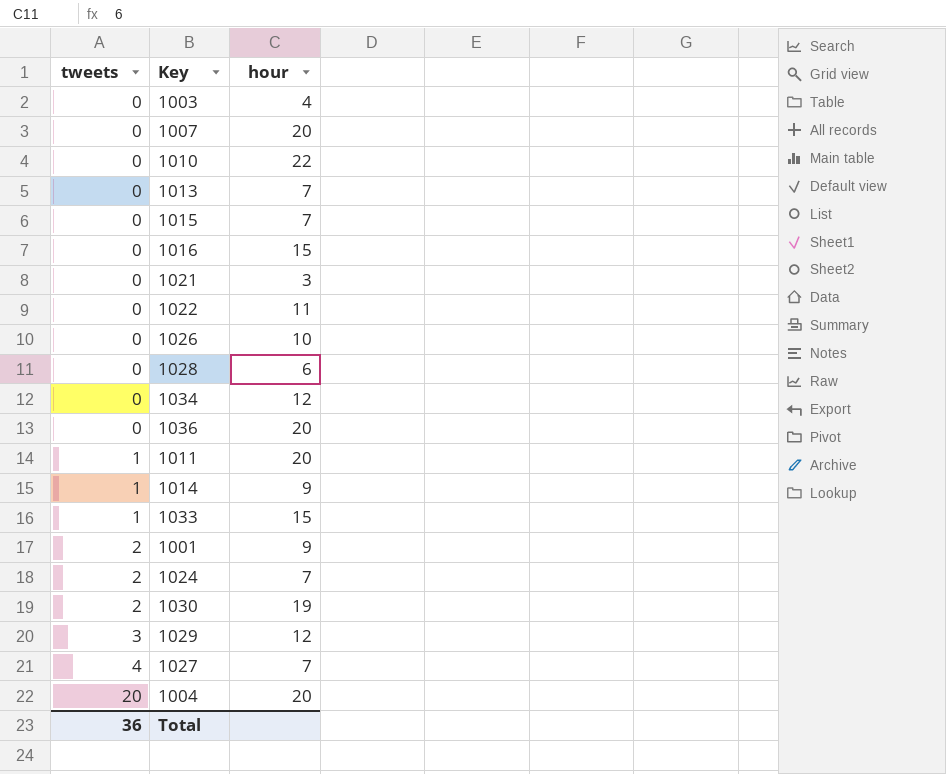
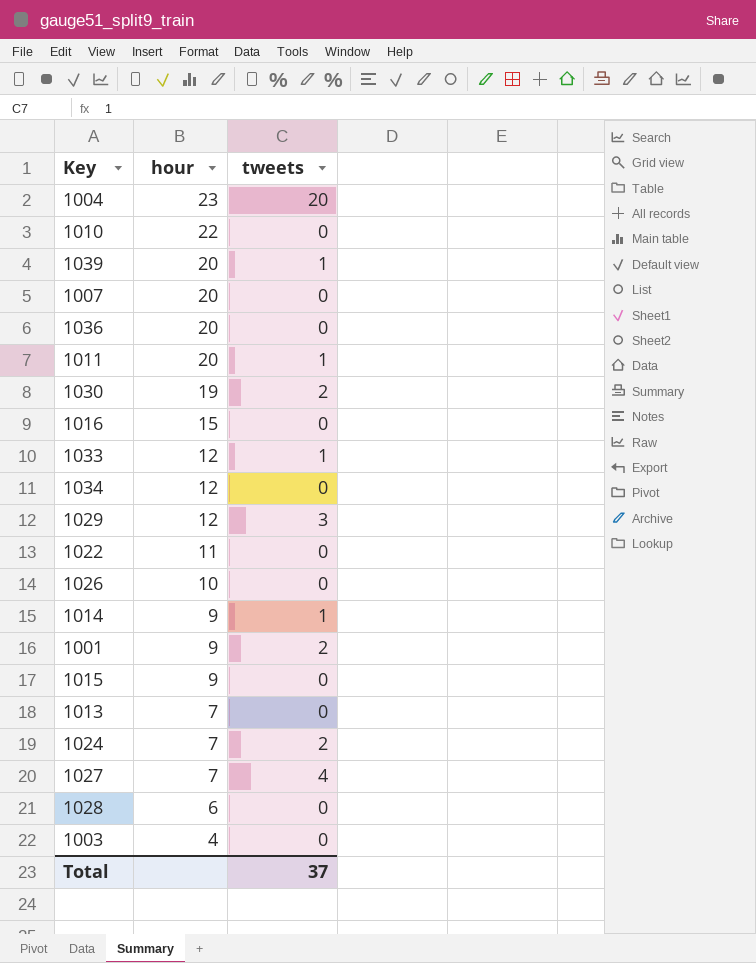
row order: tweets ascending -> hour descending
column tweets | position: 1 -> 3
row 1021: 0 | 3 -> none
1004 | hour: 20 -> 23
row 1039: none -> 20 | 1
1033 | hour: 15 -> 12
1015 | hour: 7 -> 9
Total | tweets: 36 -> 37

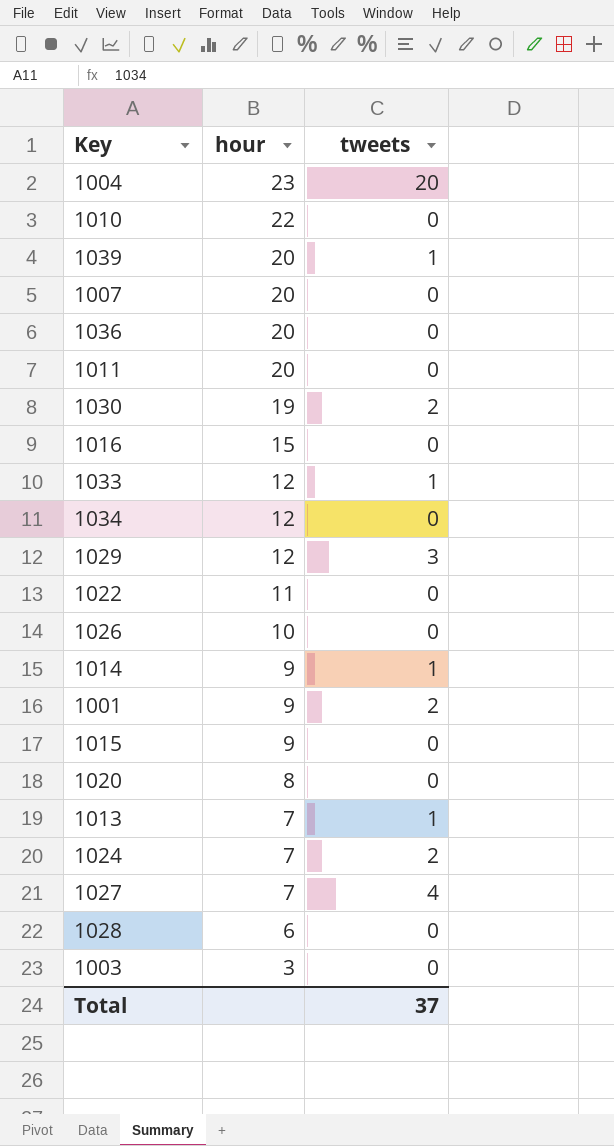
1011 | tweets: 1 -> 0
row 1020: none -> 8 | 0
1013 | tweets: 0 -> 1
1003 | hour: 4 -> 3

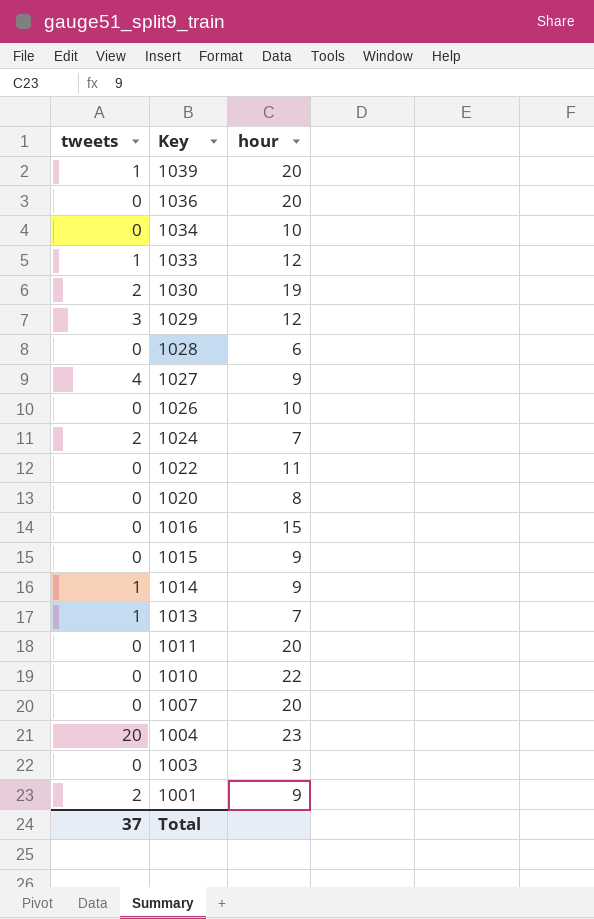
row order: hour descending -> Key descending
column tweets | position: 3 -> 1
1034 | hour: 12 -> 10
1027 | hour: 7 -> 9

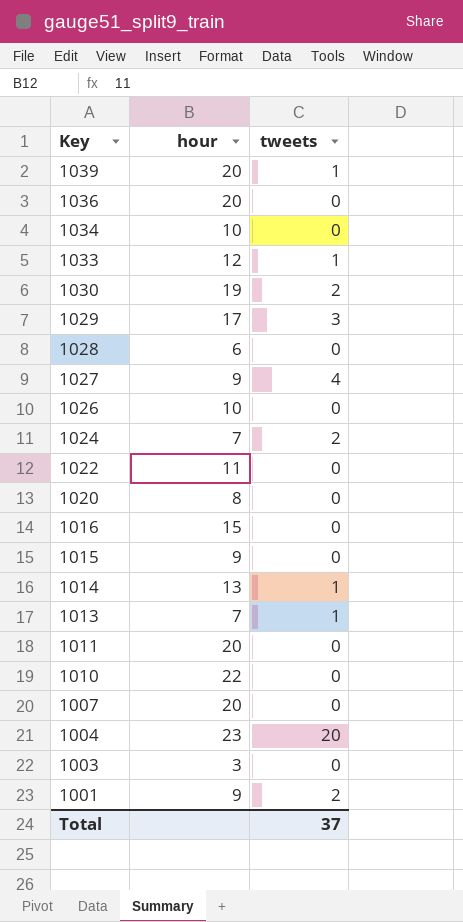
column tweets | position: 1 -> 3
1029 | hour: 12 -> 17
1014 | hour: 9 -> 13

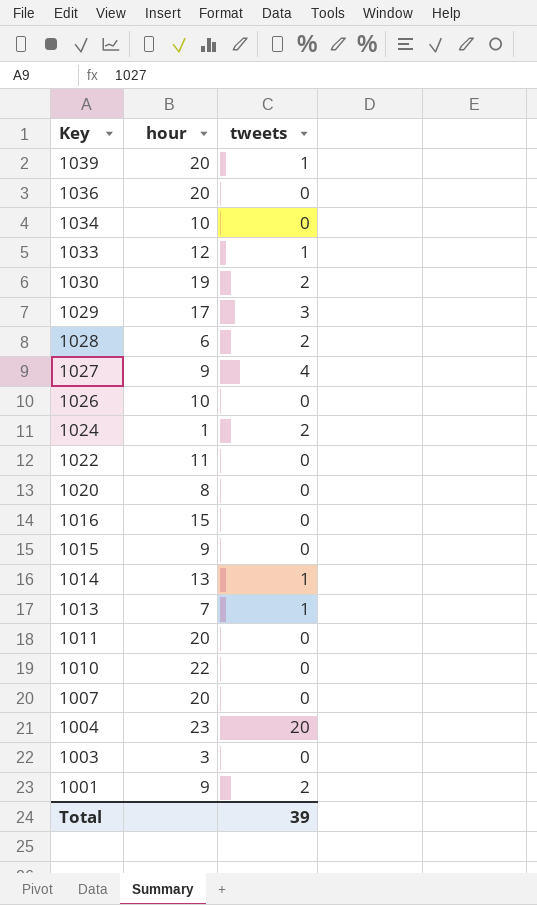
1028 | tweets: 0 -> 2
1024 | hour: 7 -> 1
Total | tweets: 37 -> 39

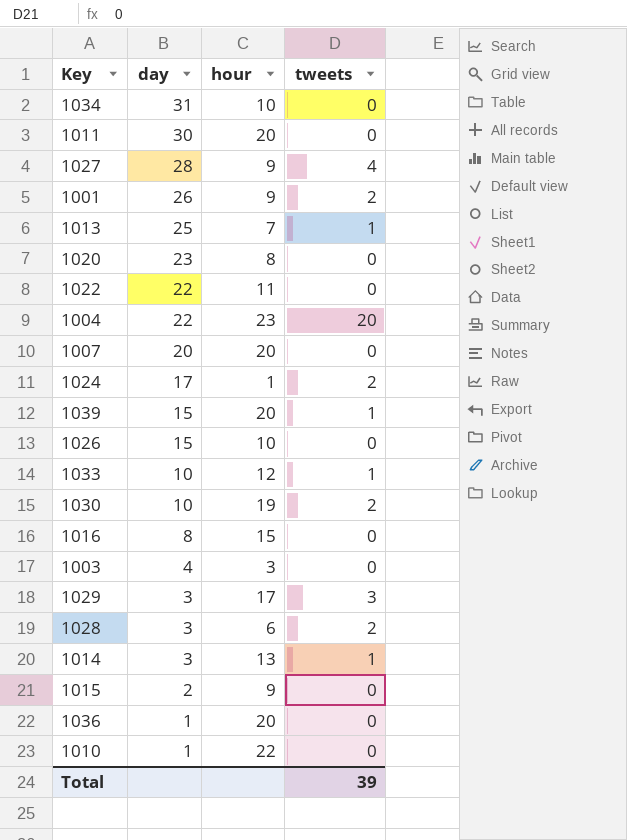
row order: Key descending -> day descending
column day | position: none -> 2

